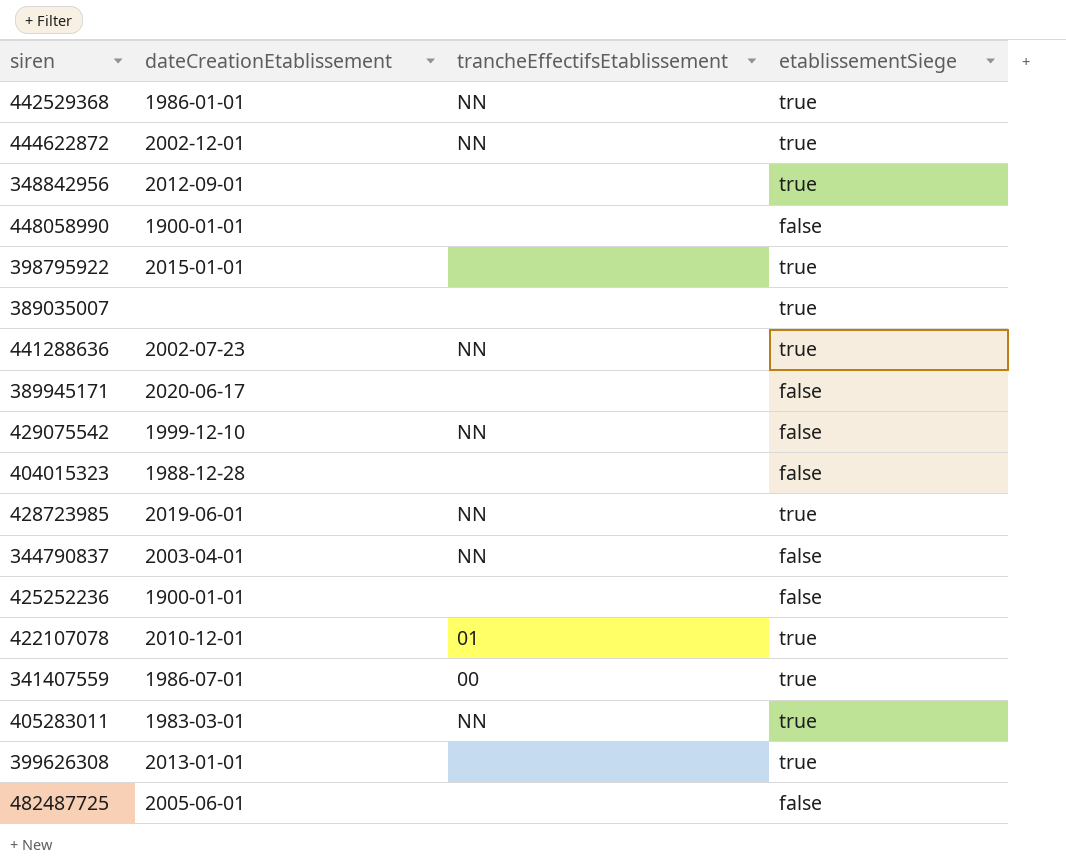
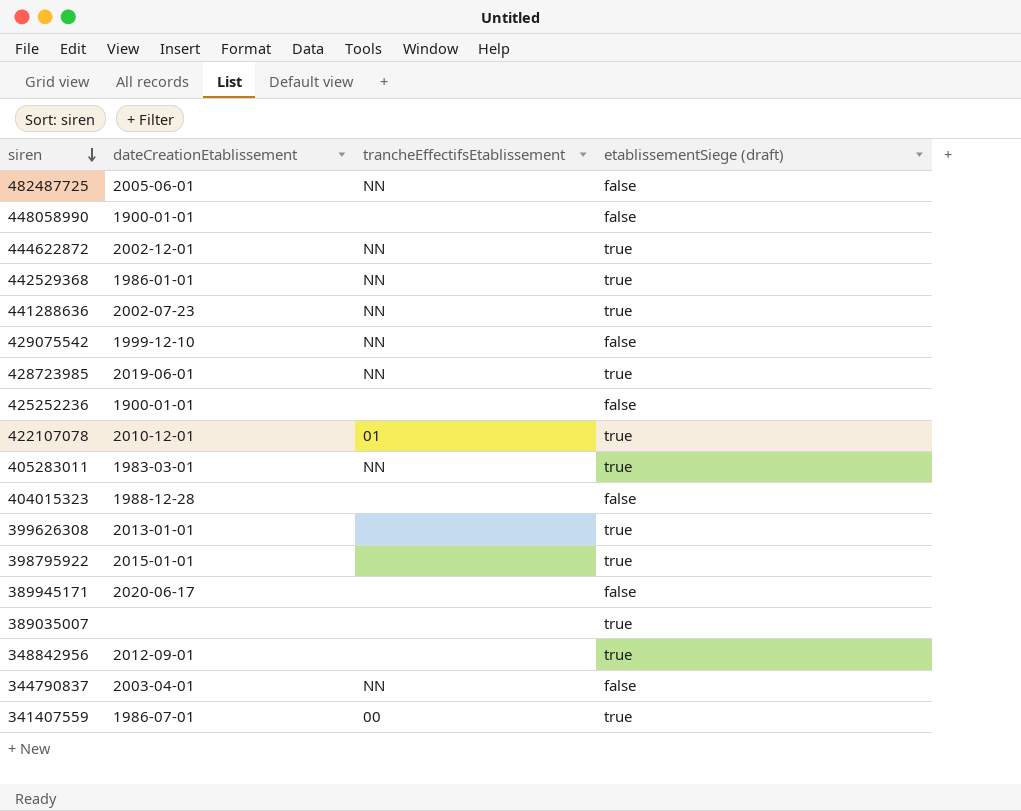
row order: none -> siren descending
column name: etablissementSiege -> etablissementSiege (draft)
482487725 | trancheEffectifsEtablissement: none -> NN

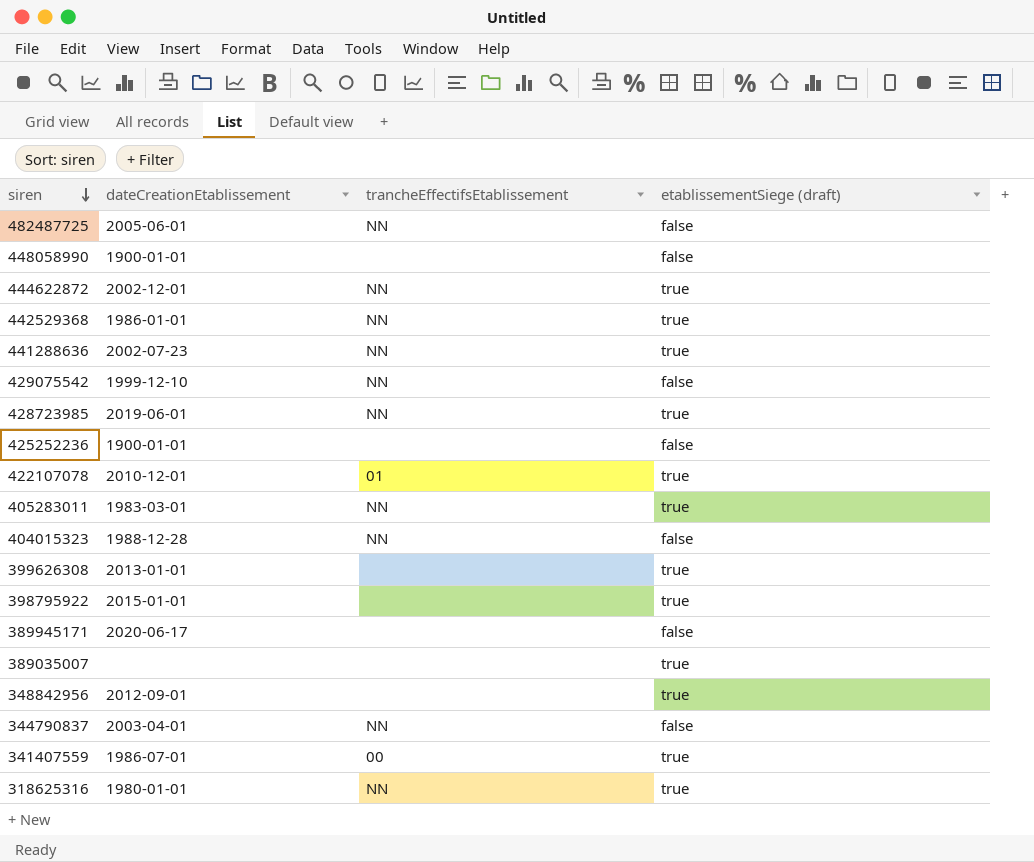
404015323 | trancheEffectifsEtablissement: none -> NN
row 318625316: none -> 1980-01-01 | NN | true

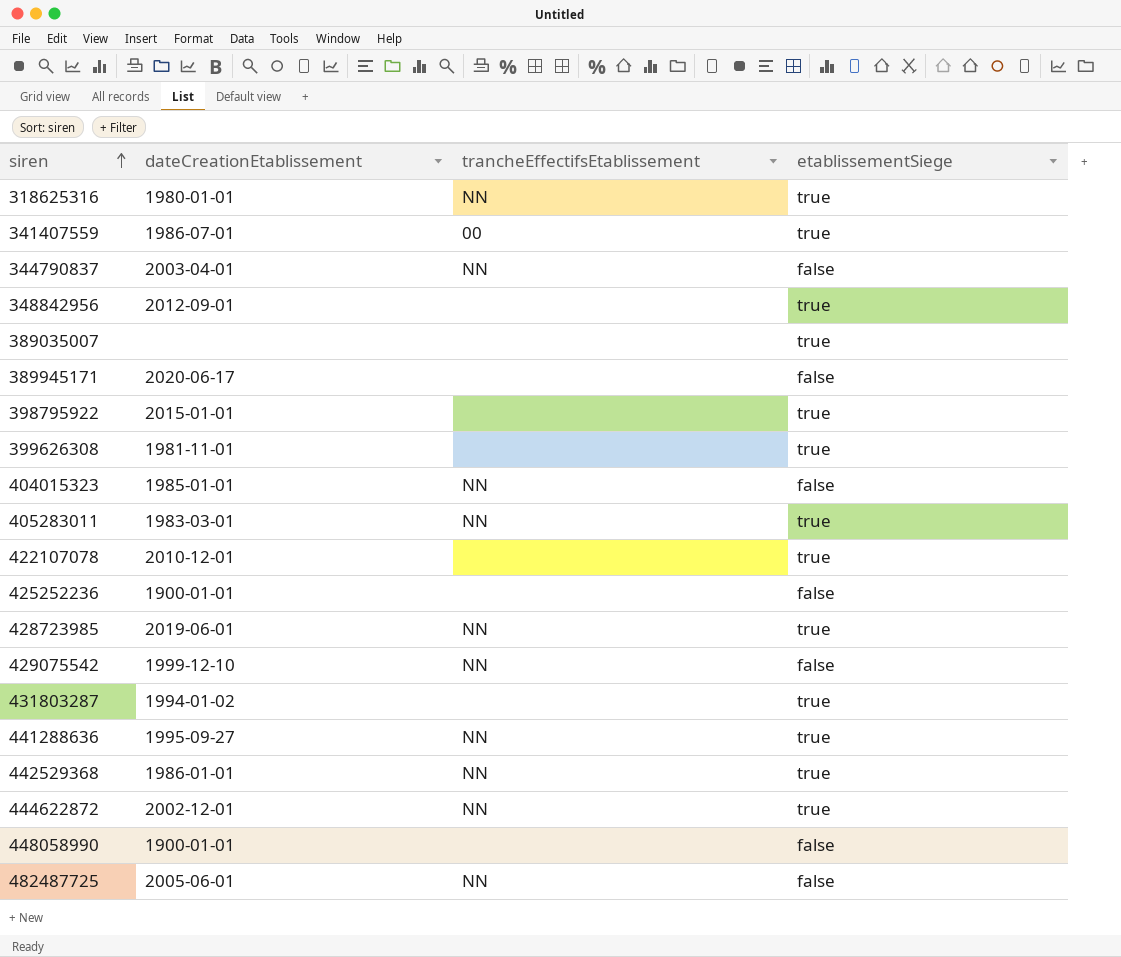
row order: siren descending -> siren ascending
column name: etablissementSiege (draft) -> etablissementSiege
399626308 | dateCreationEtablissement: 2013-01-01 -> 1981-11-01
404015323 | dateCreationEtablissement: 1988-12-28 -> 1985-01-01
422107078 | trancheEffectifsEtablissement: 01 -> none
row 431803287: none -> 1994-01-02 | none | true
441288636 | dateCreationEtablissement: 2002-07-23 -> 1995-09-27

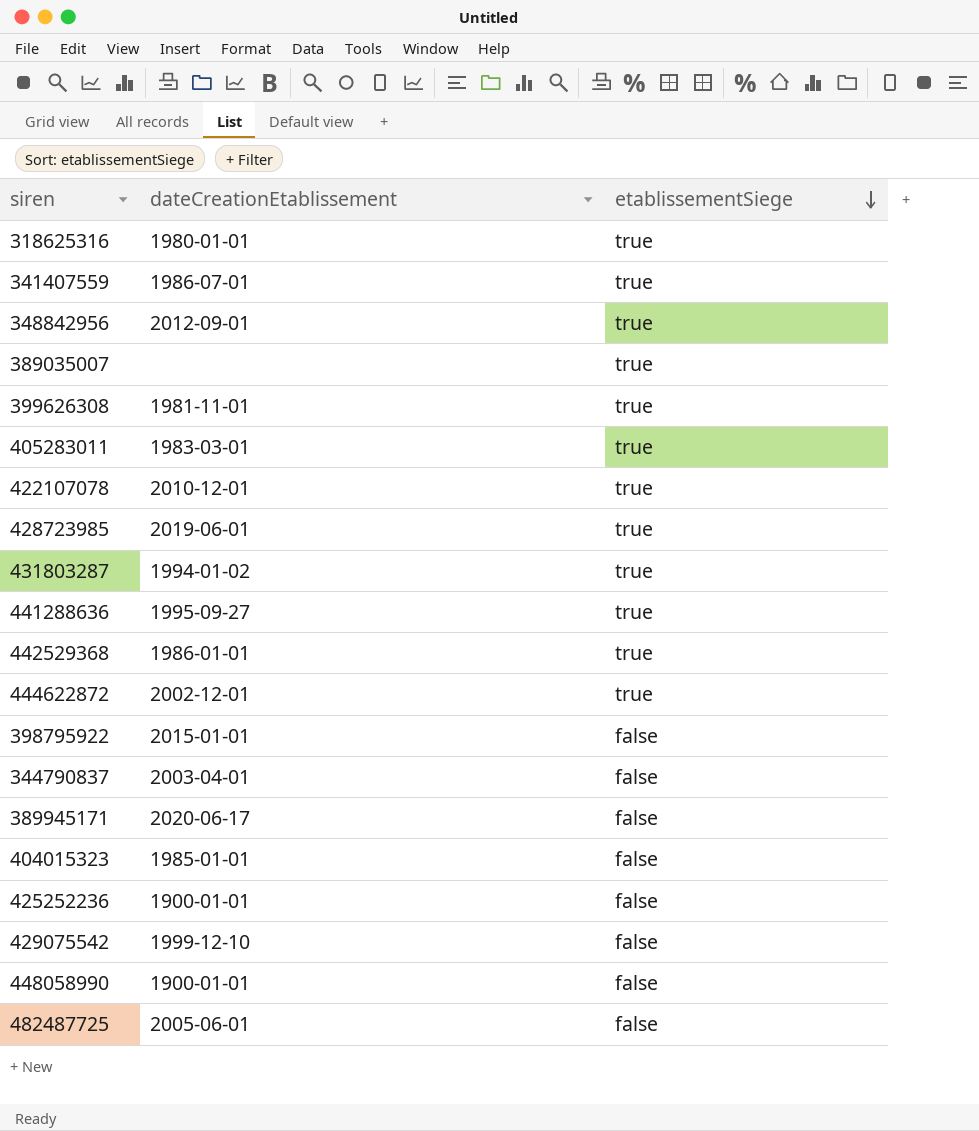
row order: siren ascending -> etablissementSiege descending
column trancheEffectifsEtablissement | position: 3 -> none
398795922 | etablissementSiege: true -> false

